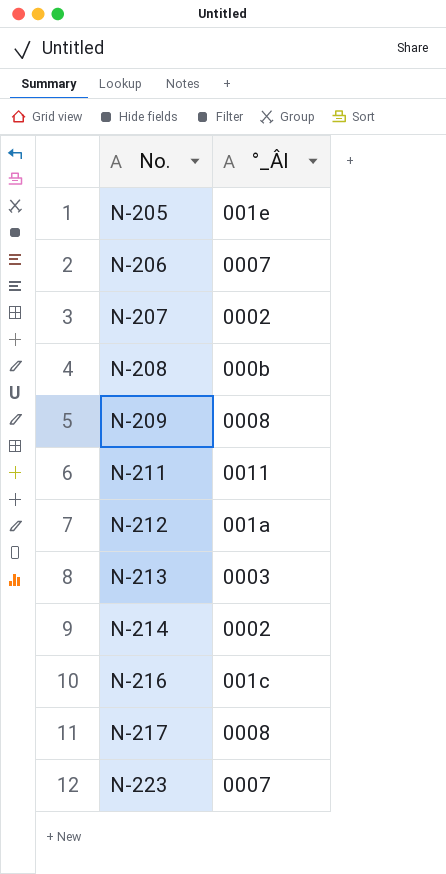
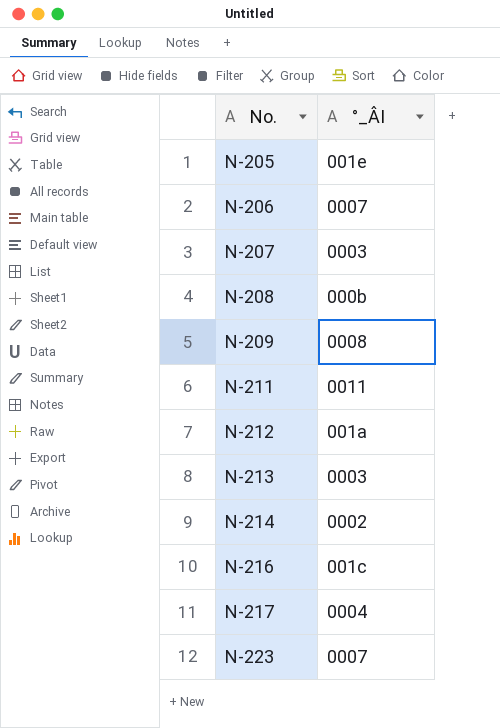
N-207 | °_ÂI: 0002 -> 0003
N-217 | °_ÂI: 0008 -> 0004

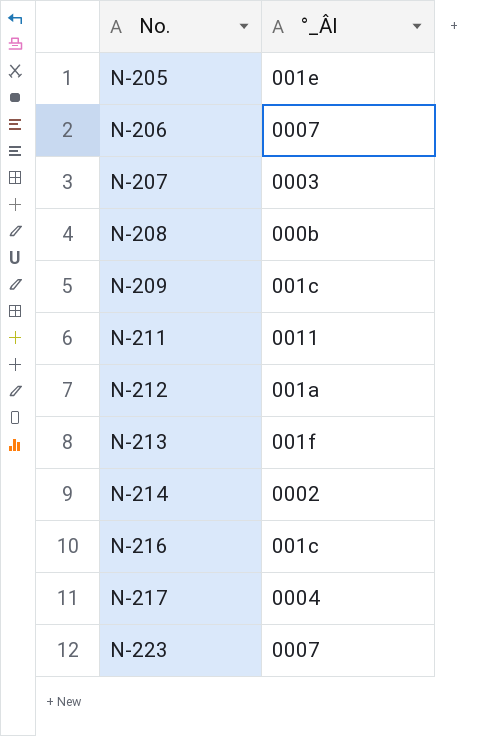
N-209 | °_ÂI: 0008 -> 001c
N-213 | °_ÂI: 0003 -> 001f

